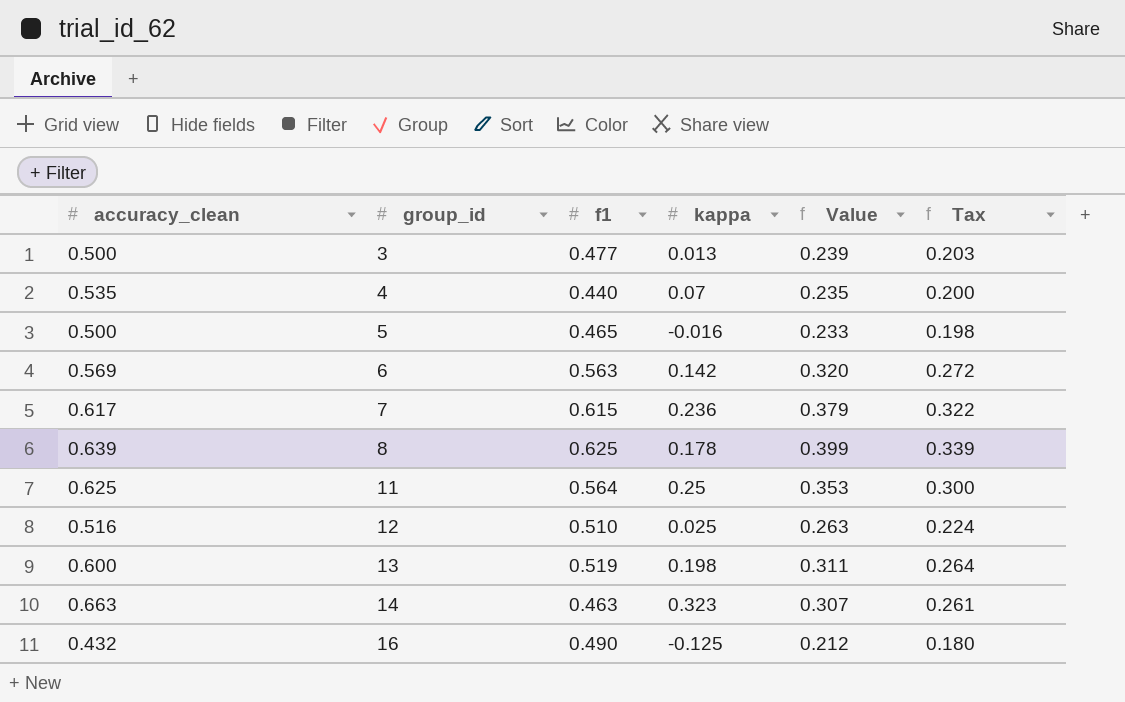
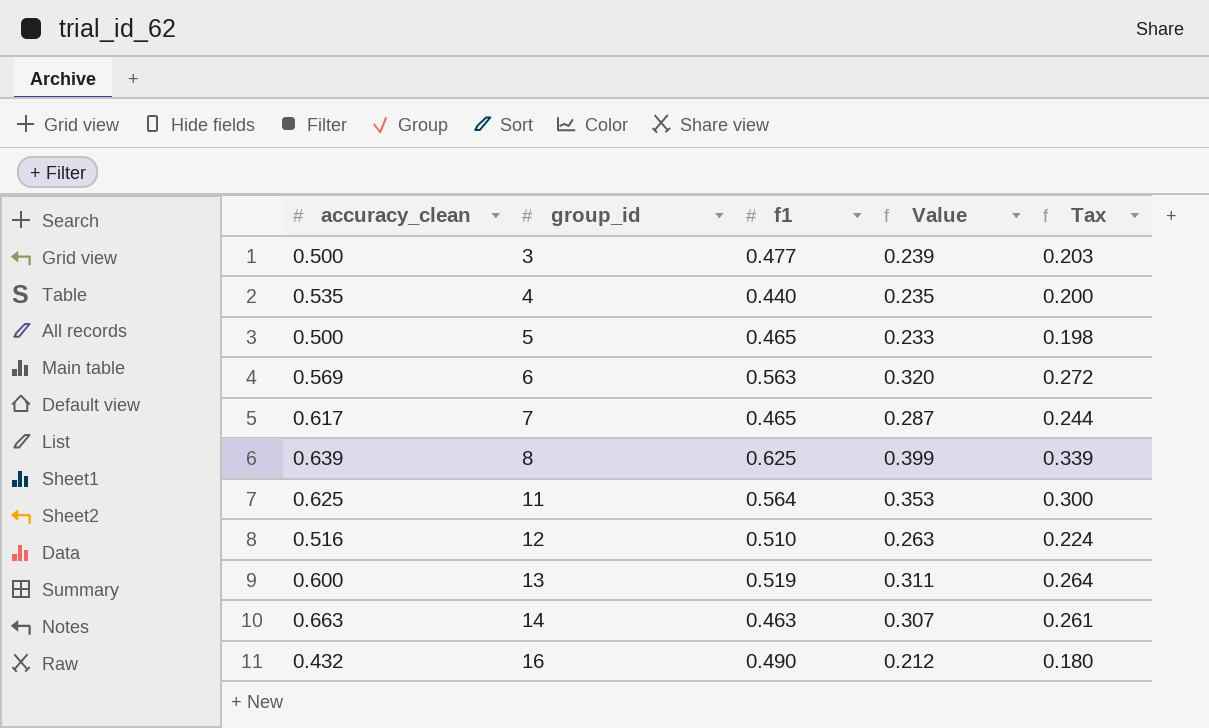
column kappa | position: 4 -> none
7 | f1: 0.615 -> 0.465
7 | Value: 0.379 -> 0.287
7 | Tax: 0.322 -> 0.244

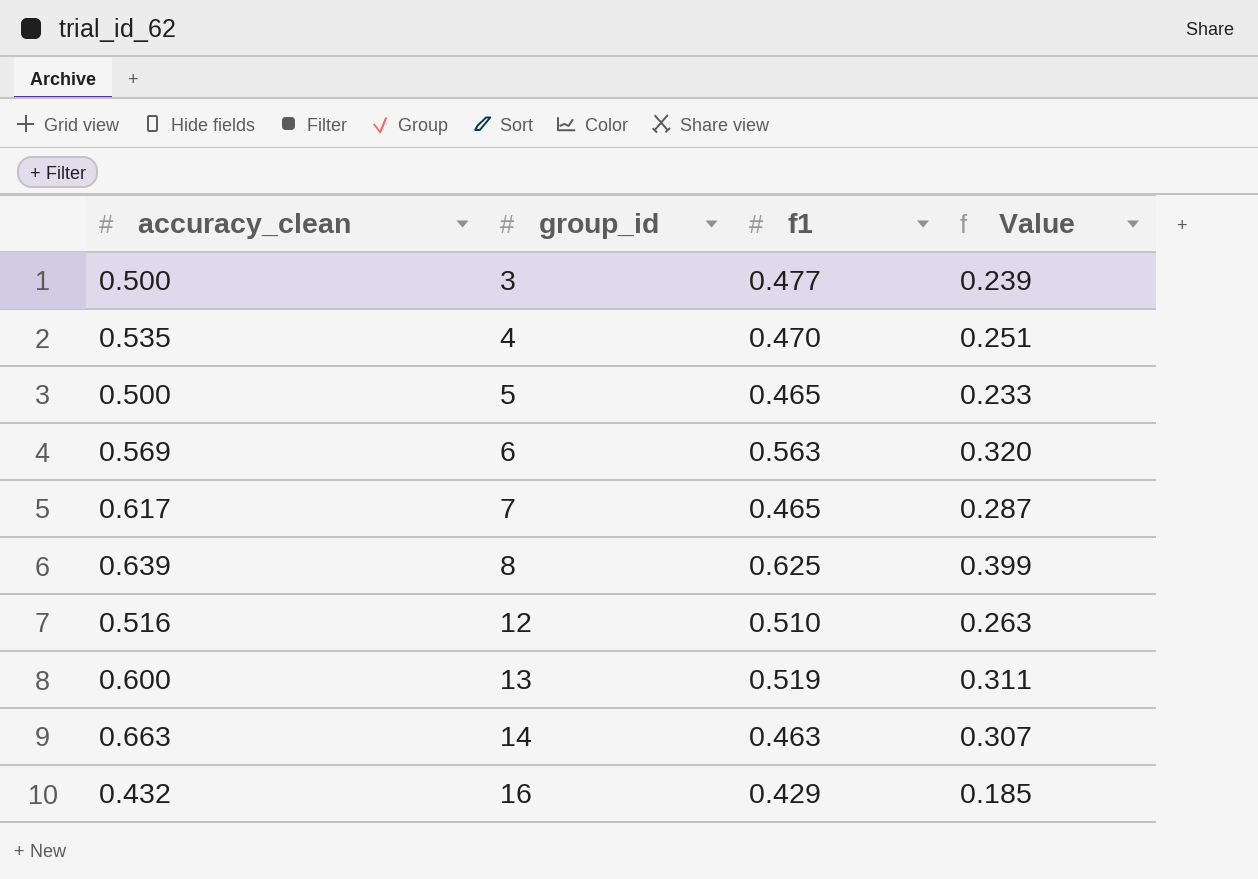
column Tax | formula: [Value] * 0.85 -> none
row 11: 0.625 | 0.564 | 0.353 | 0.300 -> none
4 | f1: 0.440 -> 0.470
4 | Value: 0.235 -> 0.251
16 | f1: 0.490 -> 0.429
16 | Value: 0.212 -> 0.185

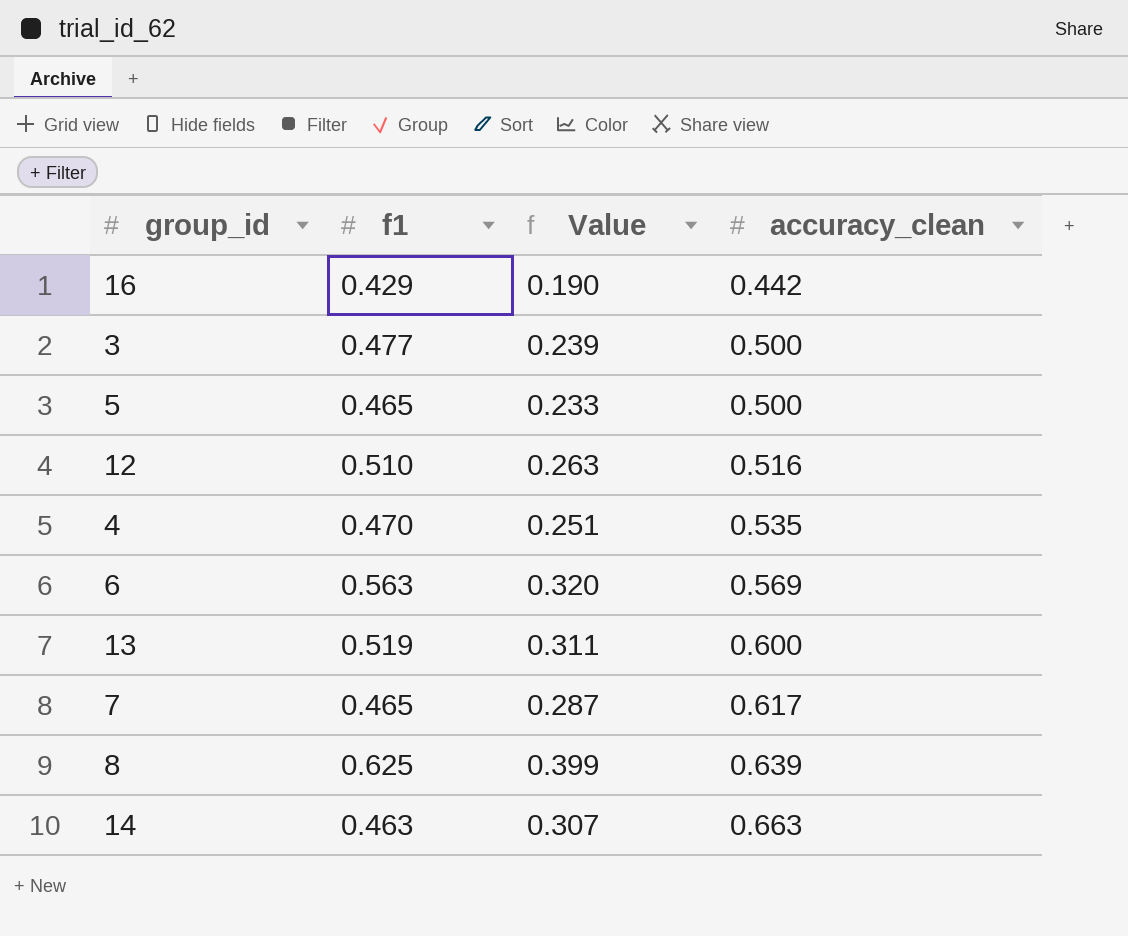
row order: group_id ascending -> accuracy_clean ascending
column accuracy_clean | position: 1 -> 4
16 | Value: 0.185 -> 0.190
16 | accuracy_clean: 0.432 -> 0.442

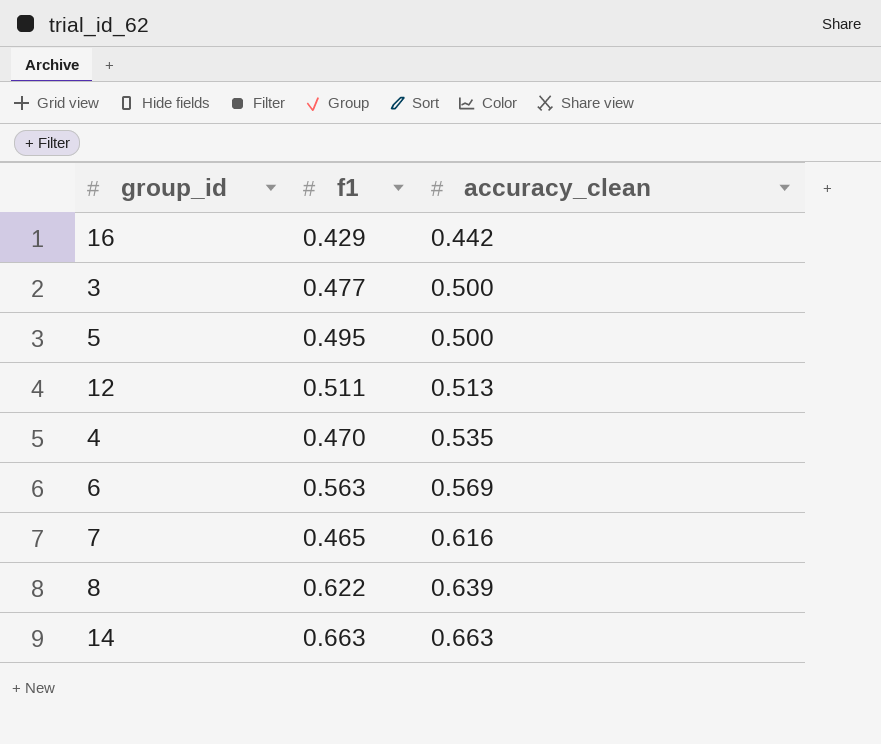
column Value | formula: [f1] * [accuracy_clean] -> none
row 13: 0.519 | 0.311 | 0.600 -> none
5 | f1: 0.465 -> 0.495
12 | f1: 0.510 -> 0.511
12 | accuracy_clean: 0.516 -> 0.513
7 | accuracy_clean: 0.617 -> 0.616
8 | f1: 0.625 -> 0.622
14 | f1: 0.463 -> 0.663

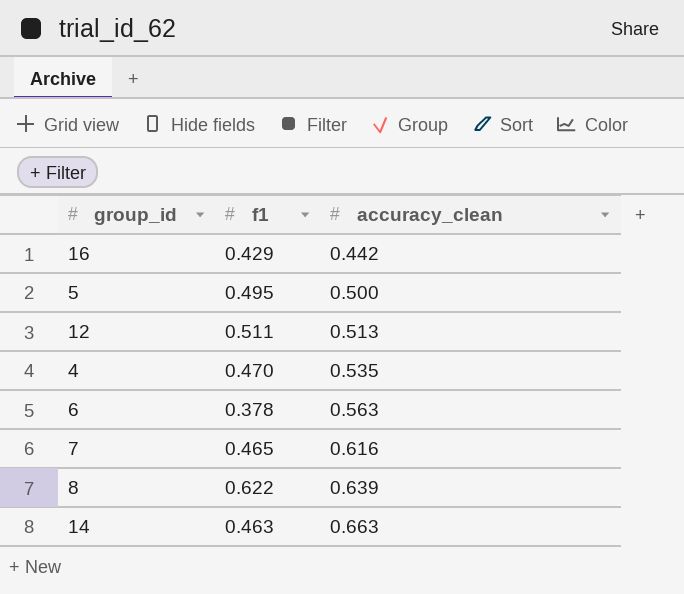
row 3: 0.477 | 0.500 -> none
6 | f1: 0.563 -> 0.378
6 | accuracy_clean: 0.569 -> 0.563
14 | f1: 0.663 -> 0.463

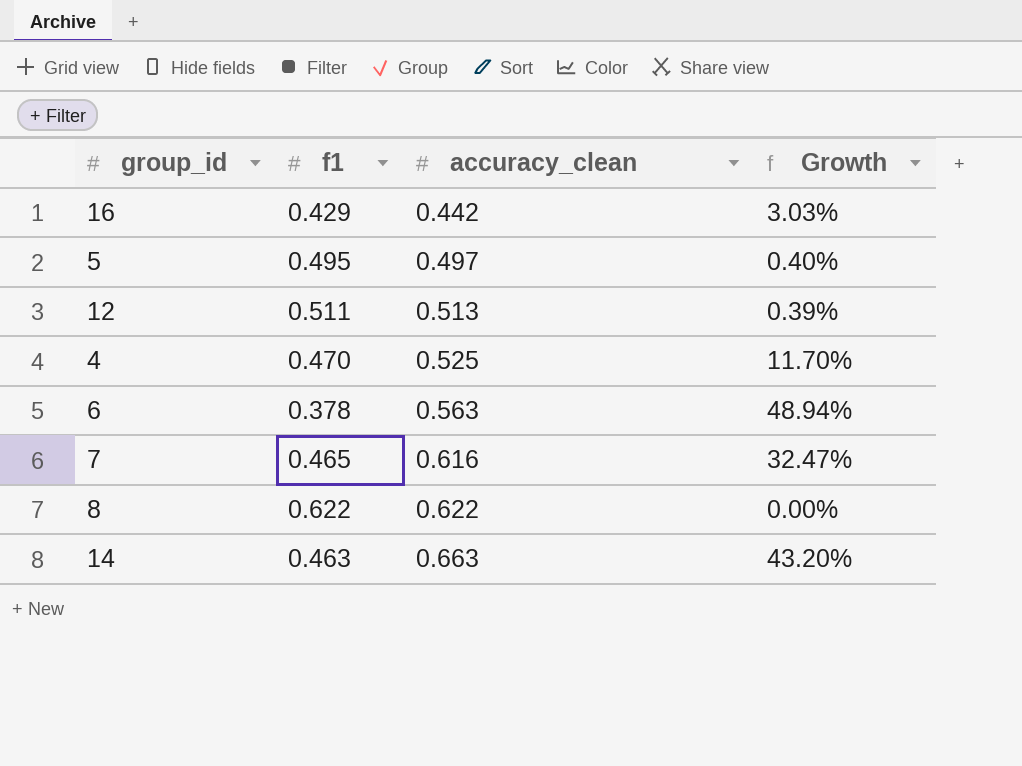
column Growth | formula: none -> ([accuracy_clean] - [f1]) / [f1]
5 | accuracy_clean: 0.500 -> 0.497
4 | accuracy_clean: 0.535 -> 0.525
8 | accuracy_clean: 0.639 -> 0.622

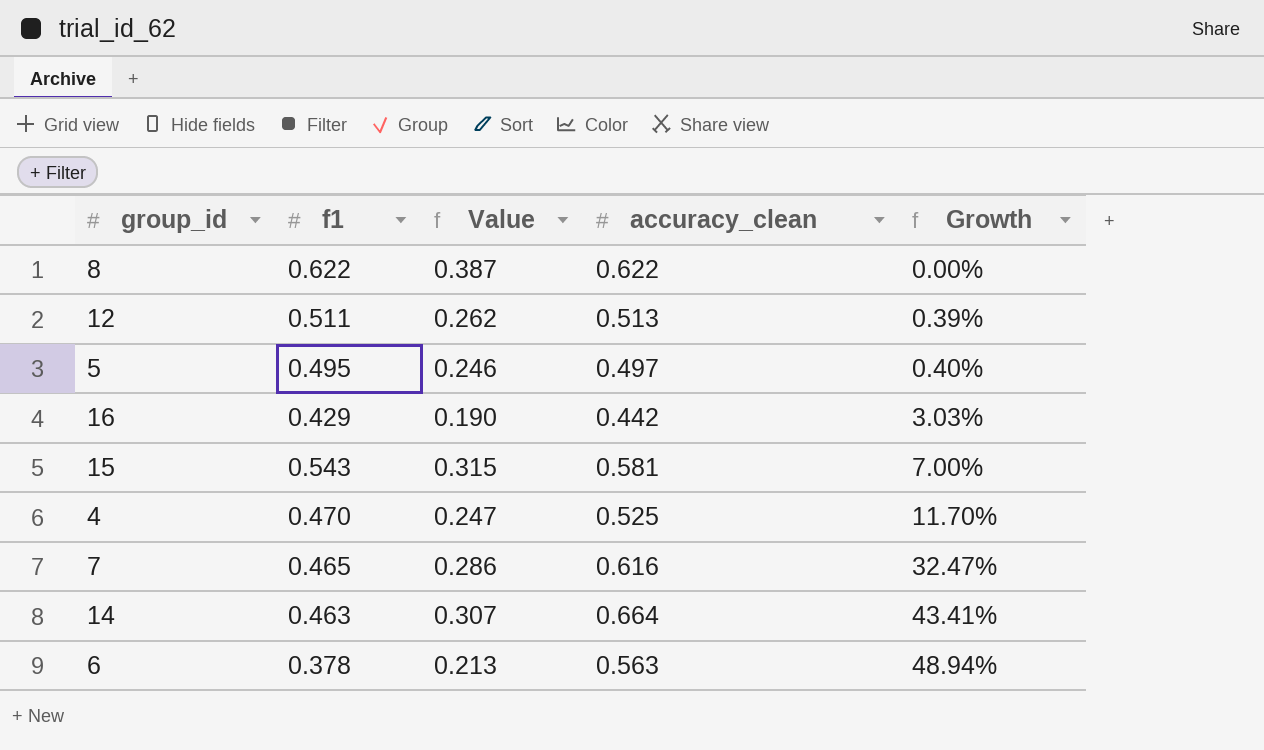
row order: accuracy_clean ascending -> Growth ascending
column Value | formula: none -> [f1] * [accuracy_clean]
row 15: none -> 0.543 | 0.315 | 0.581 | 7.00%
14 | accuracy_clean: 0.663 -> 0.664
14 | Growth: 43.20% -> 43.41%

